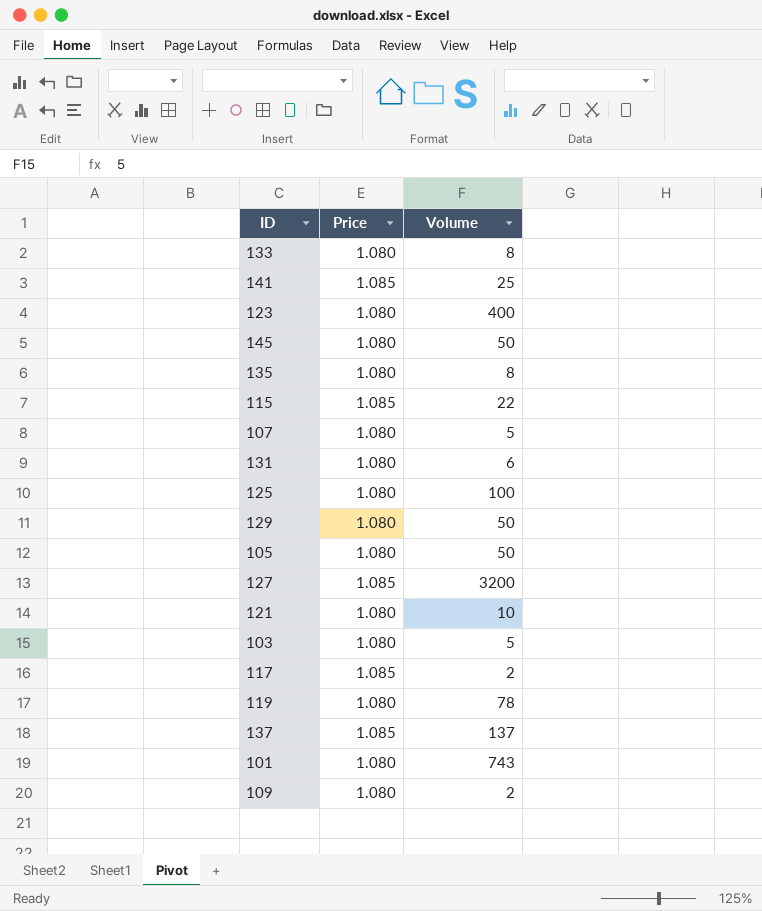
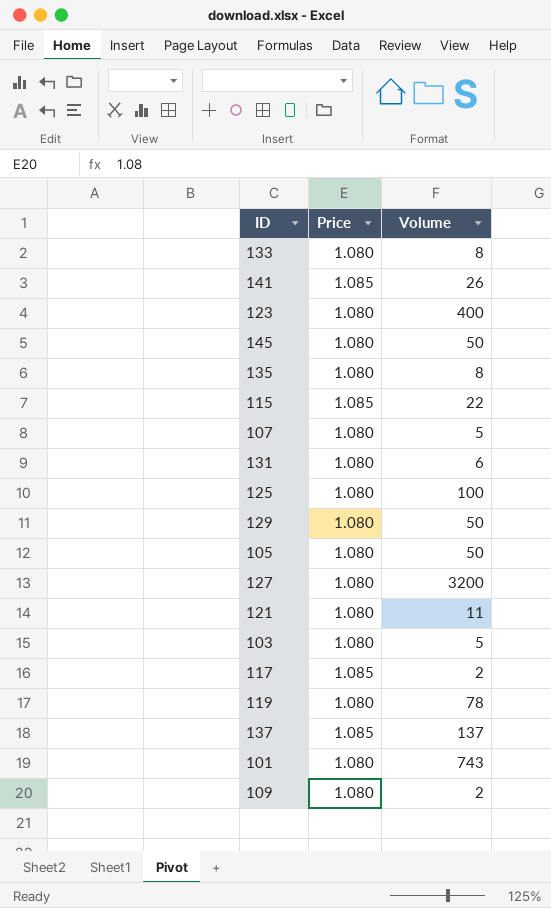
141 | Volume: 25 -> 26
127 | Price: 1.085 -> 1.080
121 | Volume: 10 -> 11

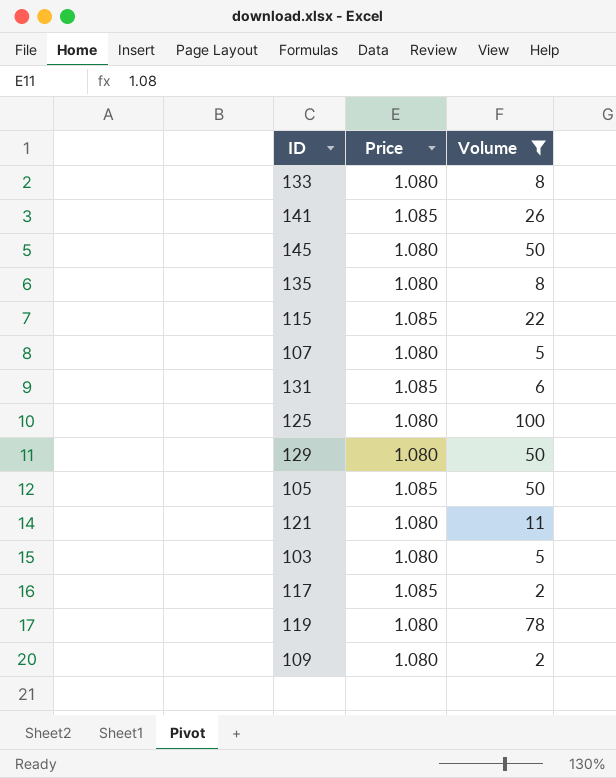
filter: none -> Volume <= 100
131 | Price: 1.080 -> 1.085
105 | Price: 1.080 -> 1.085

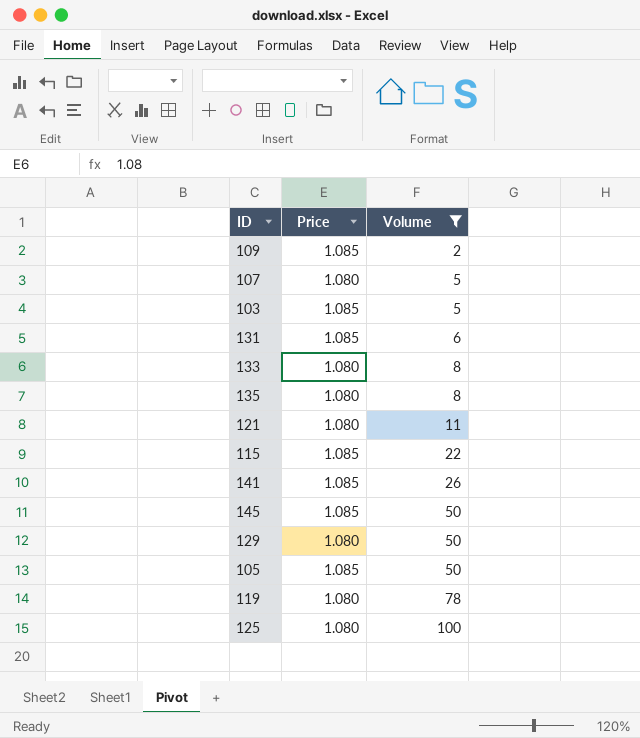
row order: none -> Volume ascending
row 117: 1.085 | 2 -> none
109 | Price: 1.080 -> 1.085
103 | Price: 1.080 -> 1.085
145 | Price: 1.080 -> 1.085

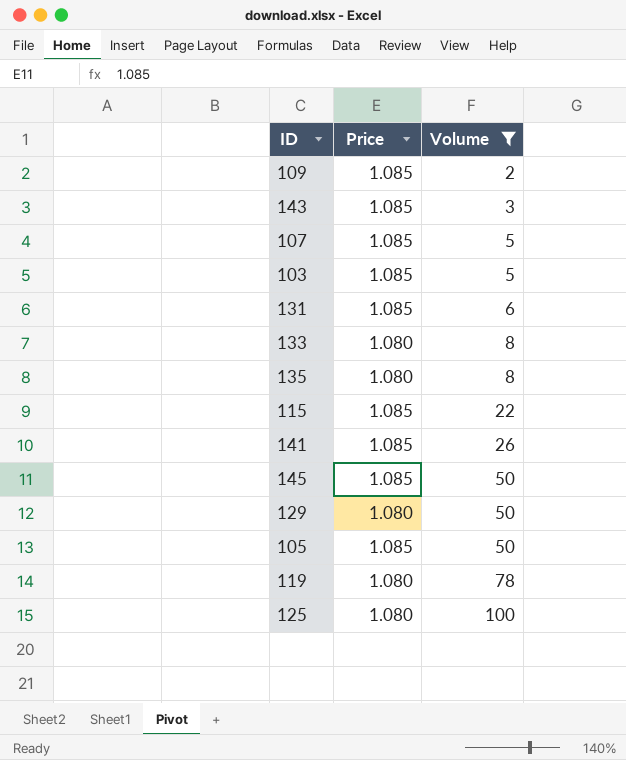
row 121: 1.080 | 11 -> none
row 143: none -> 1.085 | 3
107 | Price: 1.080 -> 1.085

